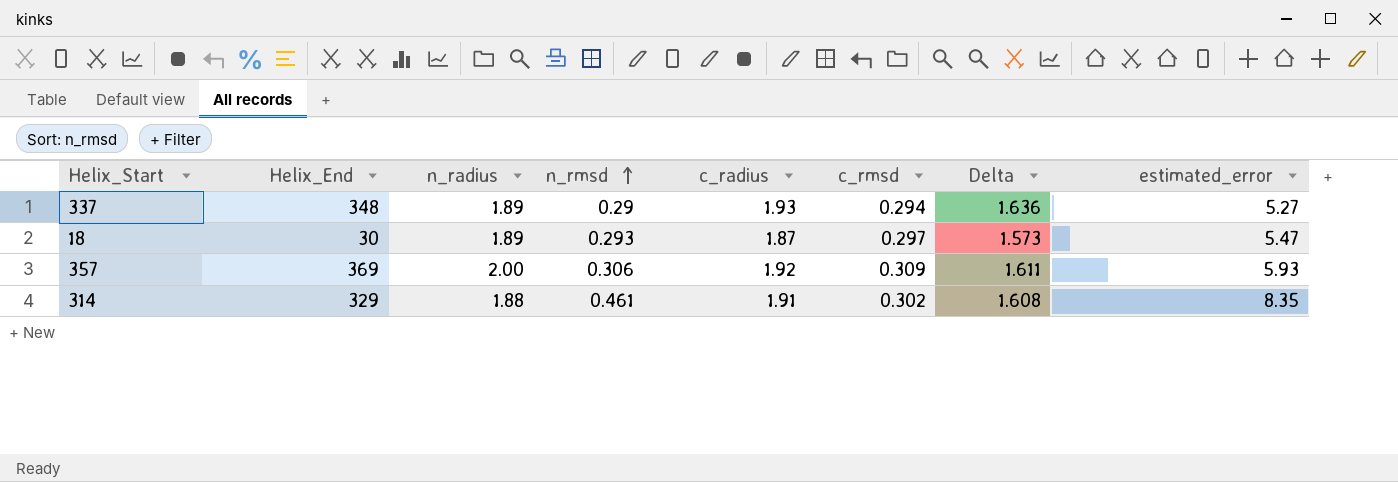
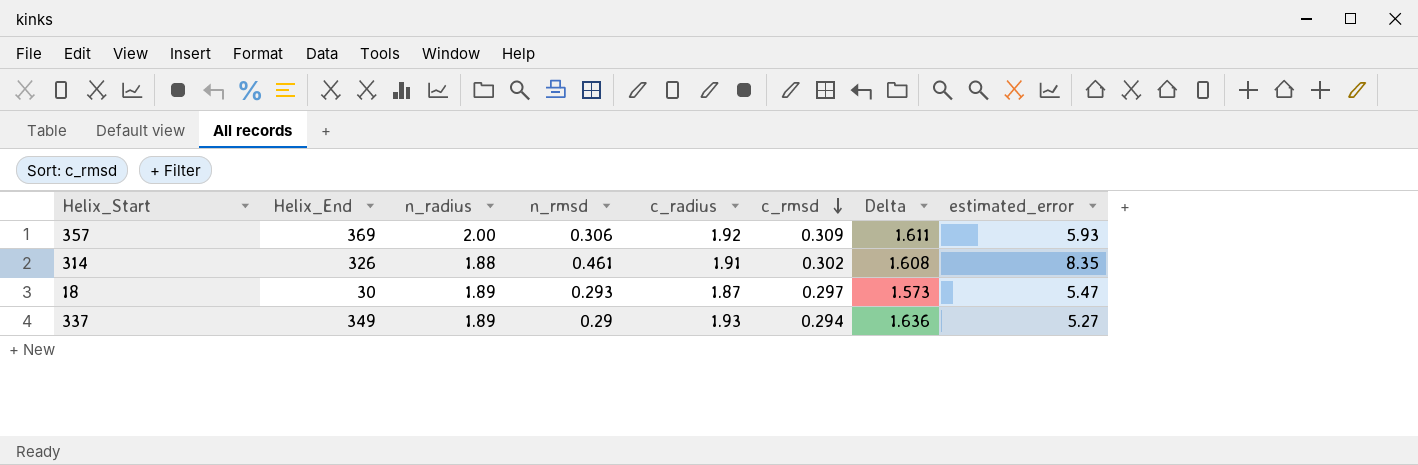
row order: n_rmsd ascending -> c_rmsd descending
314 | Helix_End: 329 -> 326
337 | Helix_End: 348 -> 349

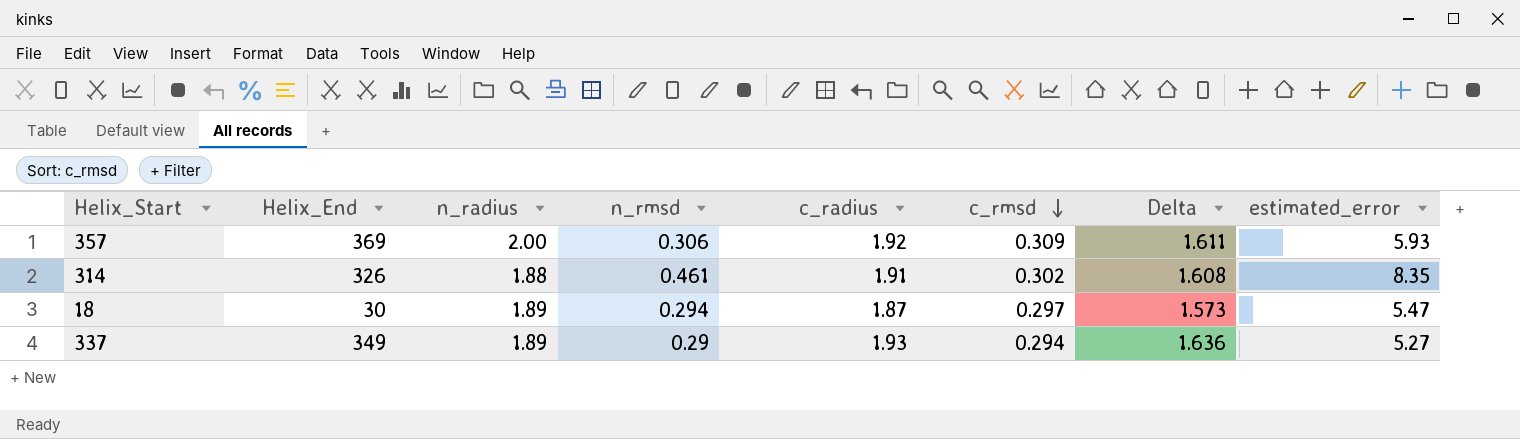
18 | n_rmsd: 0.293 -> 0.294

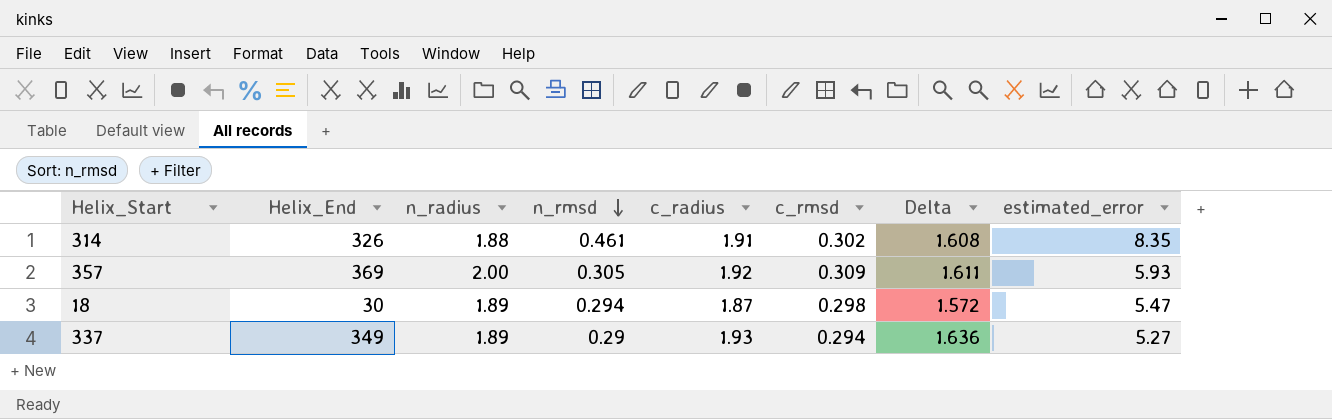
row order: c_rmsd descending -> n_rmsd descending
357 | n_rmsd: 0.306 -> 0.305
18 | c_rmsd: 0.297 -> 0.298
18 | Delta: 1.573 -> 1.572

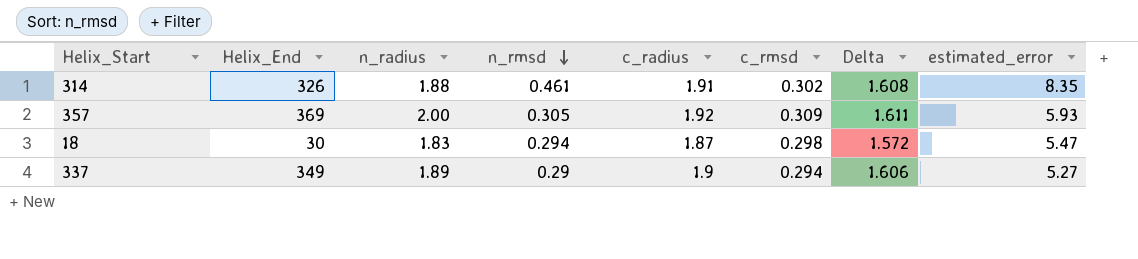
18 | n_radius: 1.89 -> 1.83
337 | c_radius: 1.93 -> 1.9
337 | Delta: 1.636 -> 1.606

